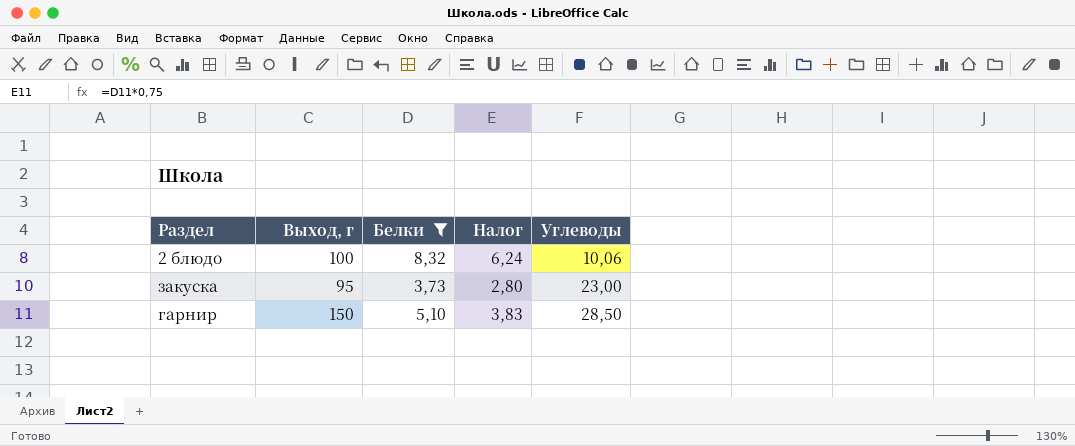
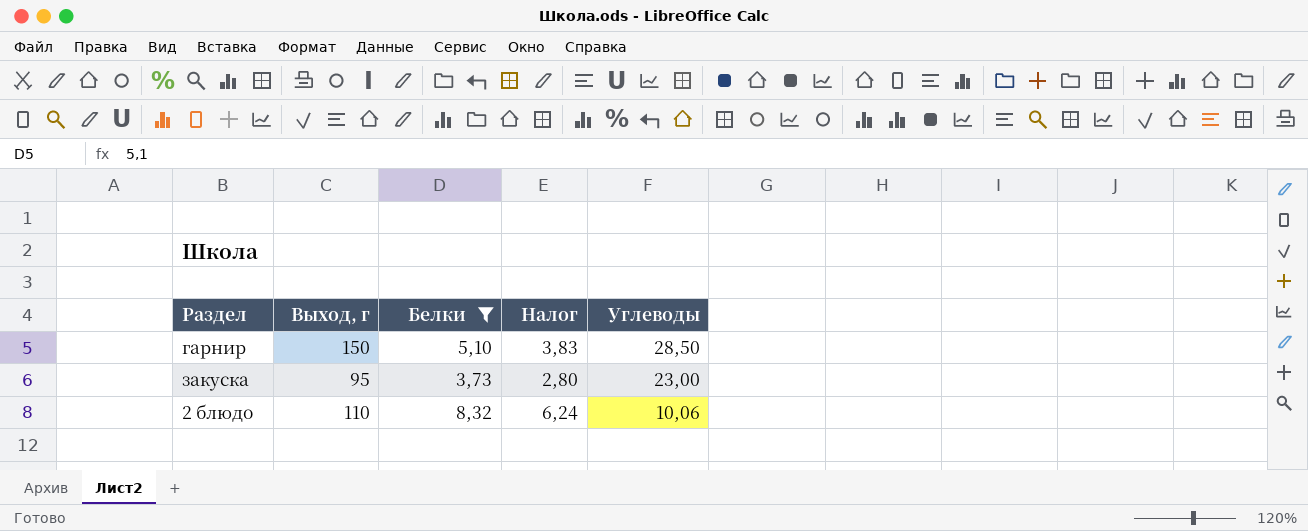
row order: Углеводы ascending -> Углеводы descending
2 блюдо | Выход, г: 100 -> 110

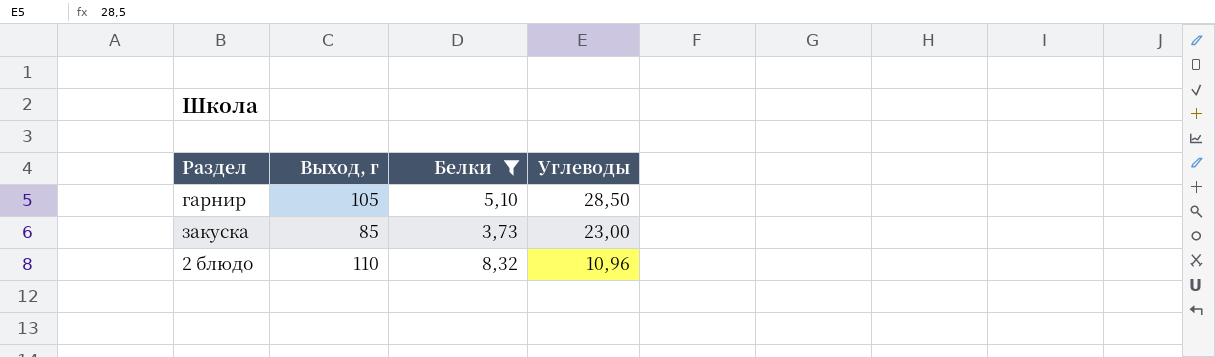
column Налог | formula: [Белки] * 0,75 -> none
гарнир | Выход, г: 150 -> 105
закуска | Выход, г: 95 -> 85
2 блюдо | Углеводы: 10,06 -> 10,96

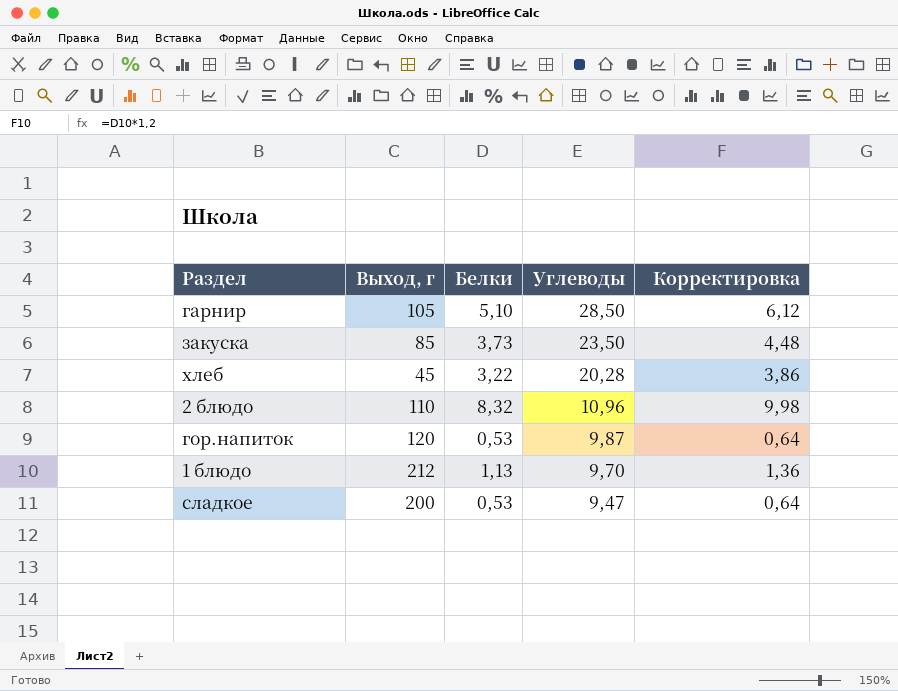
filter: Белки >= 3,73 -> none
column Корректировка | formula: none -> [Белки] * 1,2
закуска | Углеводы: 23,00 -> 23,50

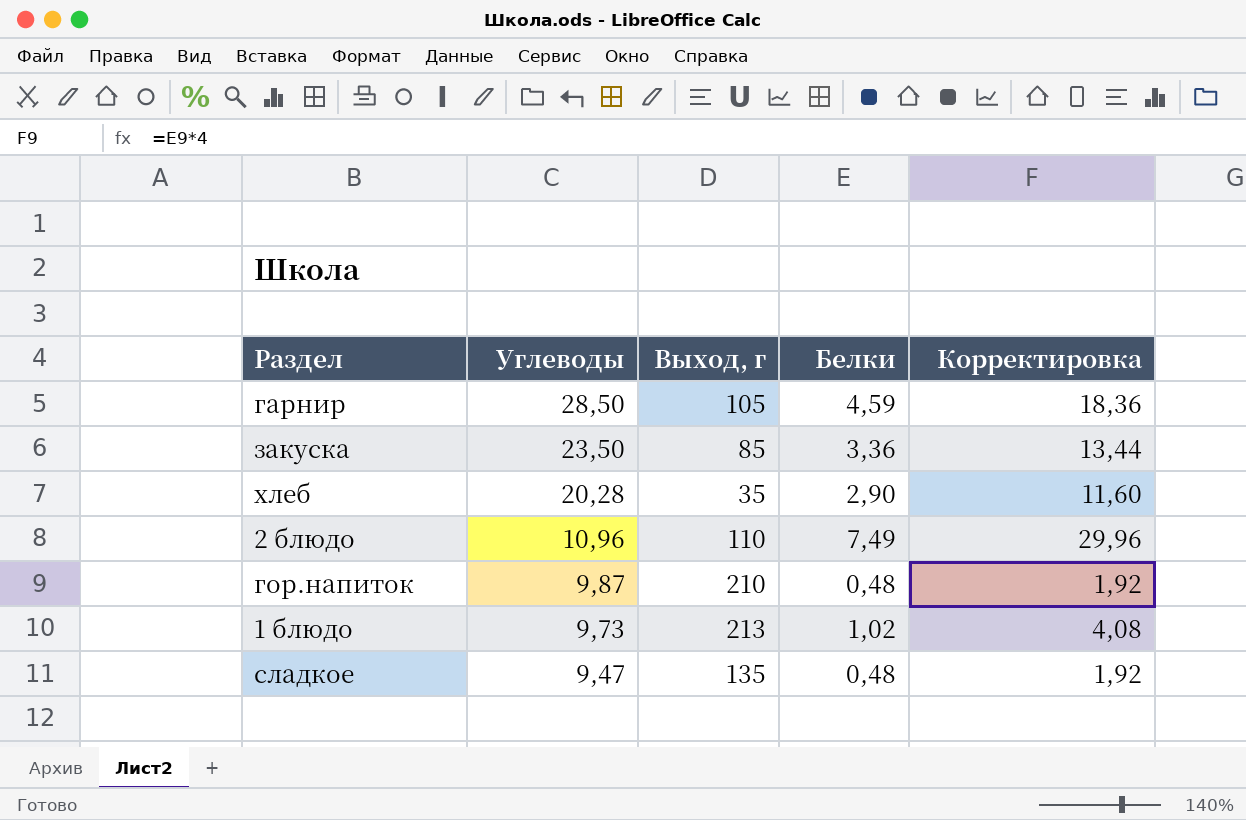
column Углеводы | position: 4 -> 2
column Корректировка | formula: [Белки] * 1,2 -> [Белки] * 4
гарнир | Белки: 5,10 -> 4,59
закуска | Белки: 3,73 -> 3,36
хлеб | Выход, г: 45 -> 35
хлеб | Белки: 3,22 -> 2,90
2 блюдо | Белки: 8,32 -> 7,49
гор.напиток | Выход, г: 120 -> 210
гор.напиток | Белки: 0,53 -> 0,48
1 блюдо | Углеводы: 9,70 -> 9,73
1 блюдо | Выход, г: 212 -> 213
1 блюдо | Белки: 1,13 -> 1,02
сладкое | Выход, г: 200 -> 135
сладкое | Белки: 0,53 -> 0,48

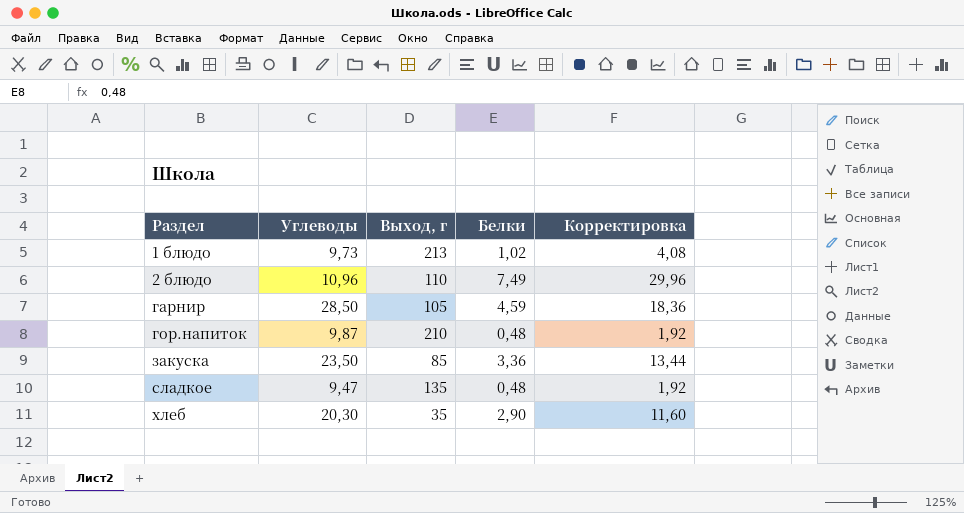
row order: Углеводы descending -> Раздел ascending
хлеб | Углеводы: 20,28 -> 20,30

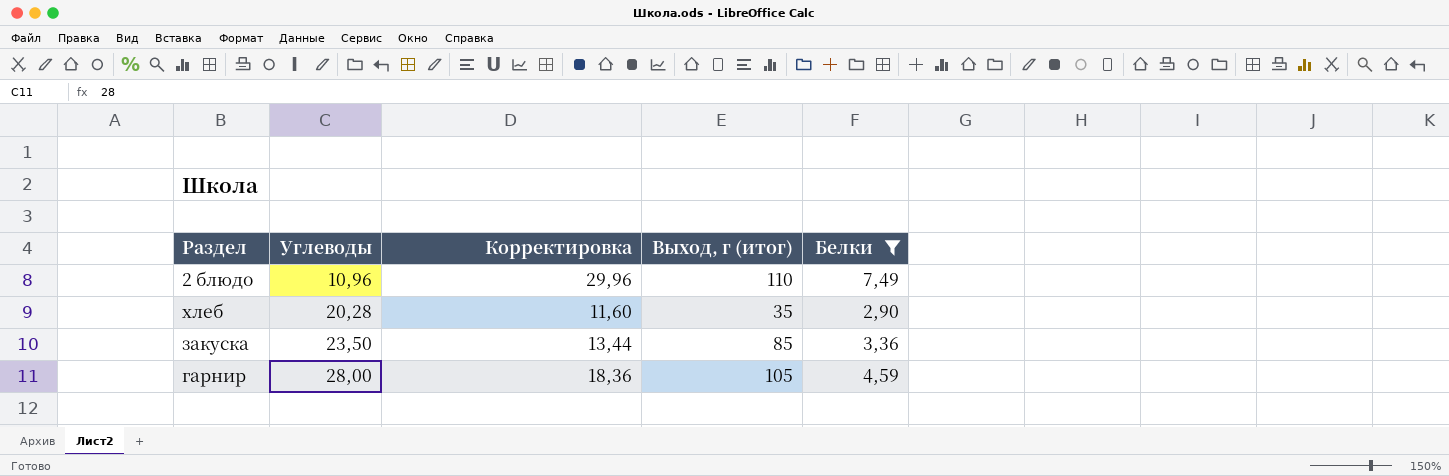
filter: none -> Белки >= 2,90
row order: Раздел ascending -> Углеводы ascending
column Корректировка | position: 5 -> 3
column name: Выход, г -> Выход, г (итог)
хлеб | Углеводы: 20,30 -> 20,28
гарнир | Углеводы: 28,50 -> 28,00

